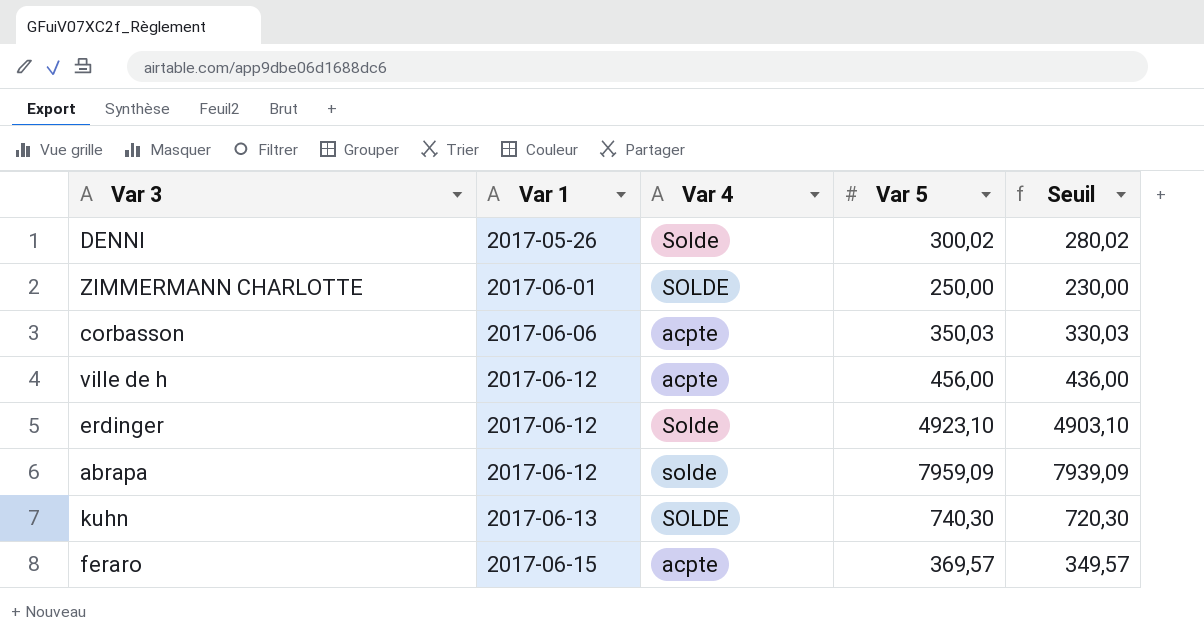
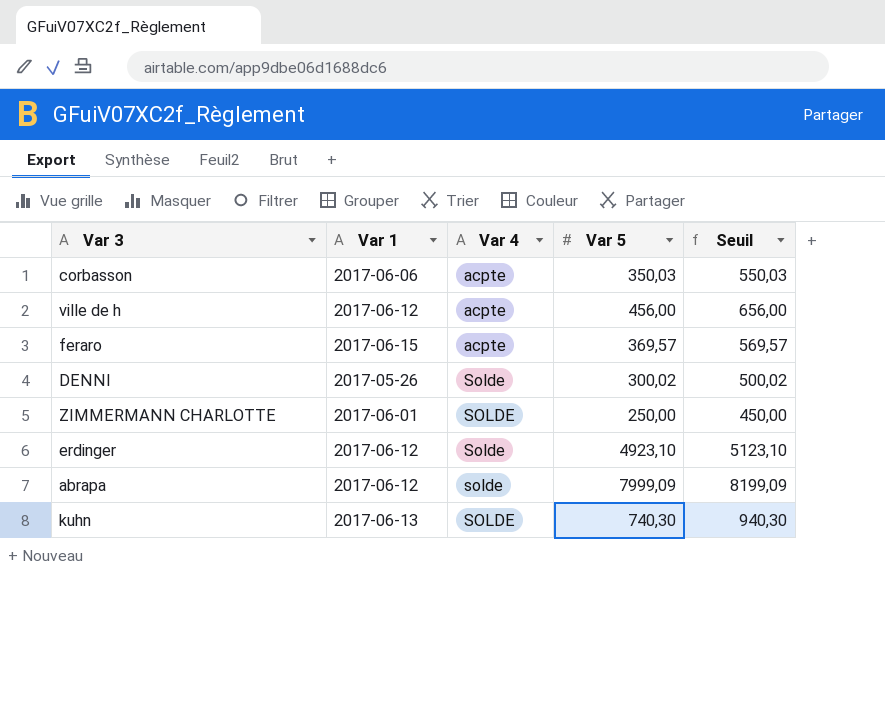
row order: Var 1 ascending -> Var 4 ascending
column Seuil | formula: [Var 5] - 20 -> [Var 5] + 200
abrapa | Var 5: 7959,09 -> 7999,09

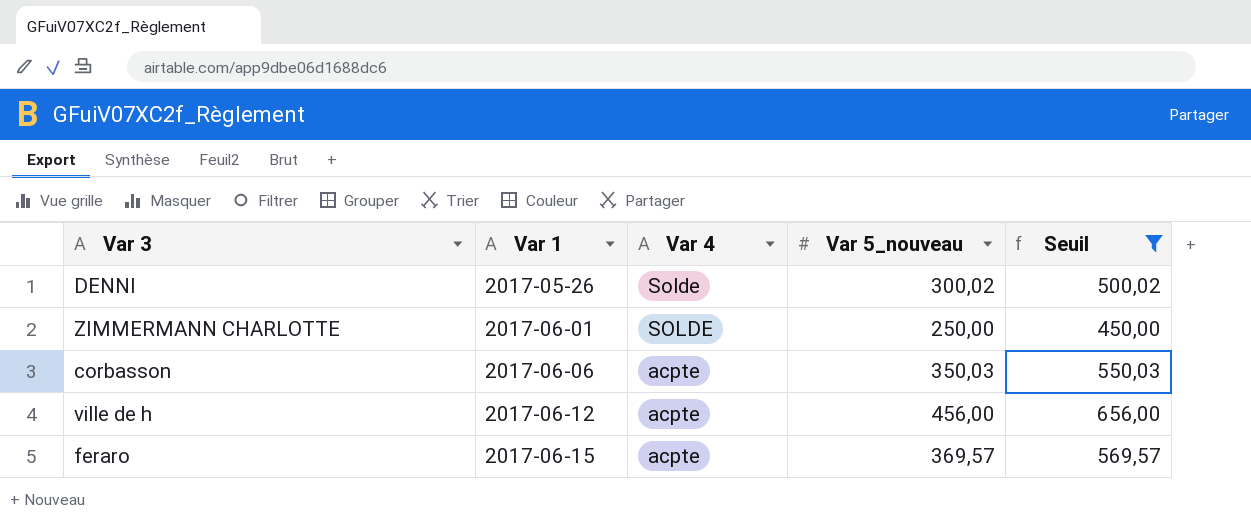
filter: none -> Seuil <= 656,00
row order: Var 4 ascending -> Var 1 ascending
column name: Var 5 -> Var 5_nouveau

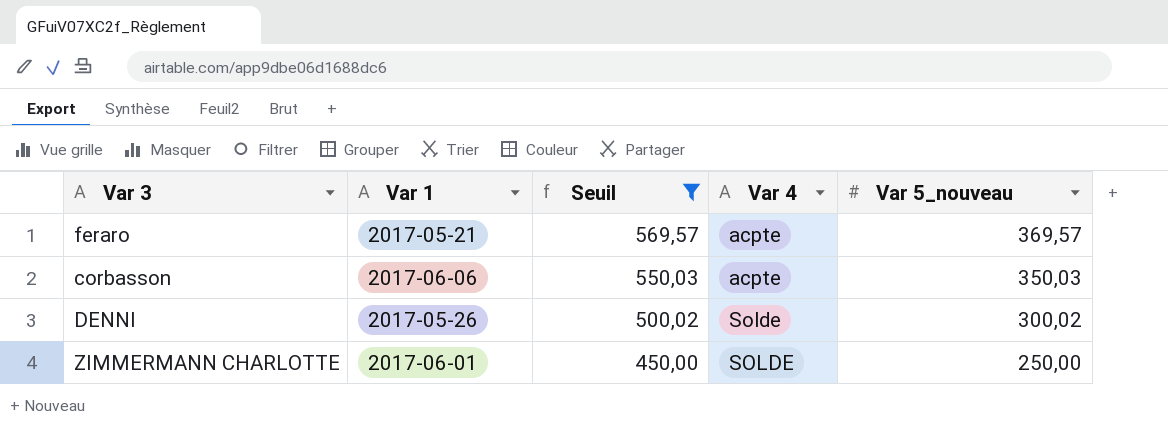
row order: Var 1 ascending -> Seuil descending
column Seuil | position: 5 -> 3
row ville de h: 2017-06-12 | acpte | 456,00 | 656,00 -> none
feraro | Var 1: 2017-06-15 -> 2017-05-21

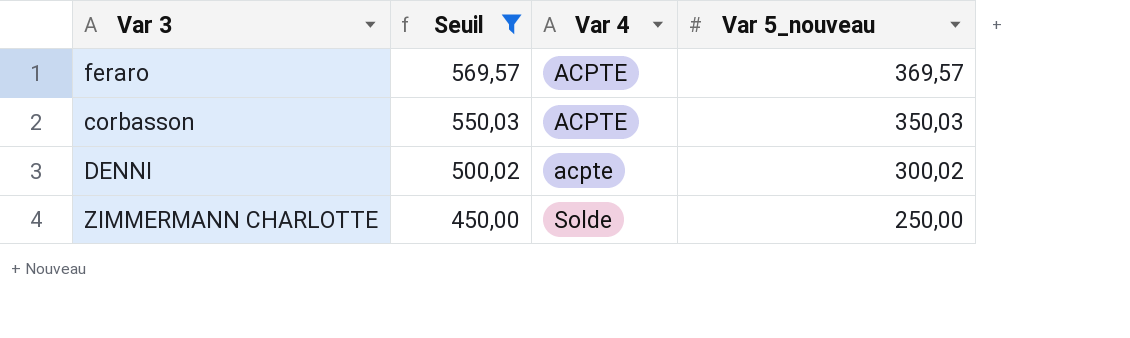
column Var 1 | position: 2 -> none
feraro | Var 4: acpte -> ACPTE
corbasson | Var 4: acpte -> ACPTE
DENNI | Var 4: Solde -> acpte
ZIMMERMANN CHARLOTTE | Var 4: SOLDE -> Solde

